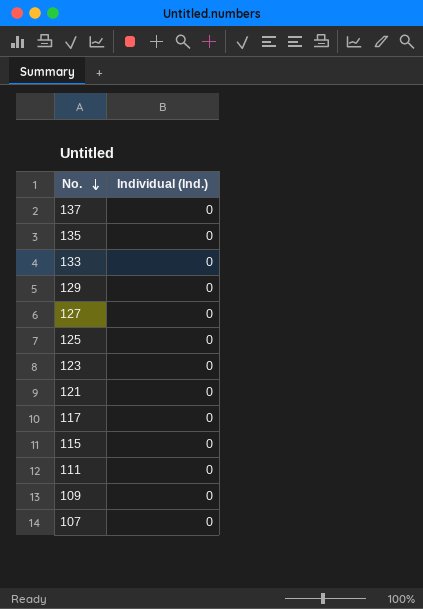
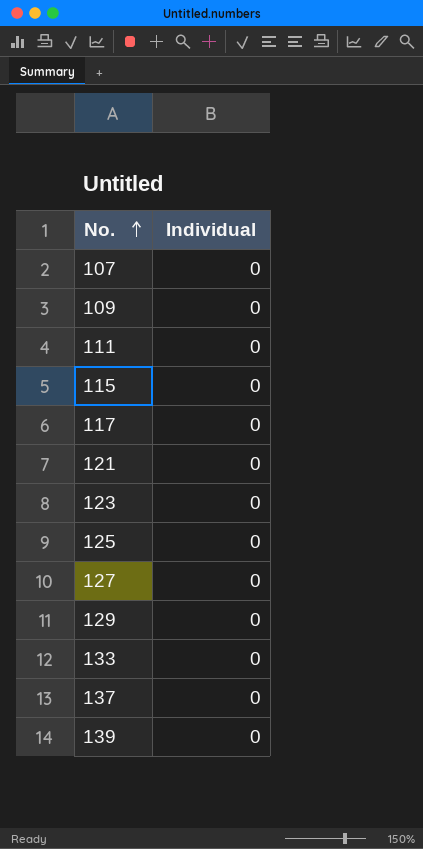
row order: No. descending -> No. ascending
column name: Individual (Ind.) -> Individual
row 135: 0 -> none
row 139: none -> 0

